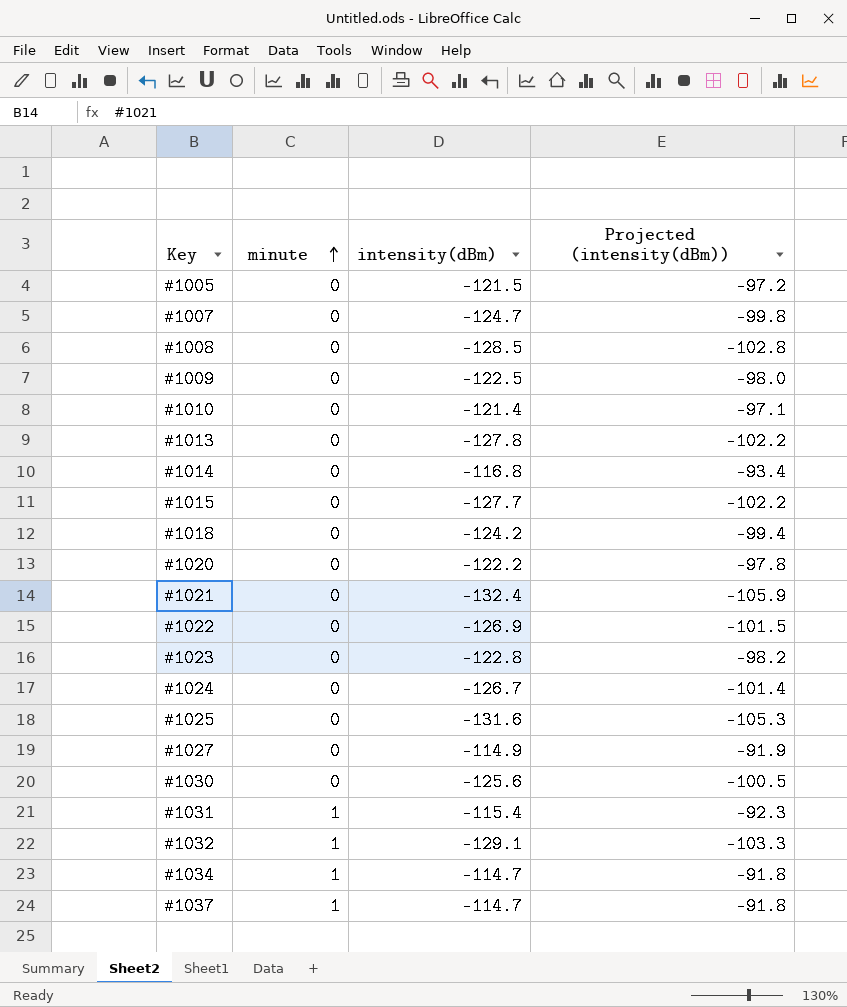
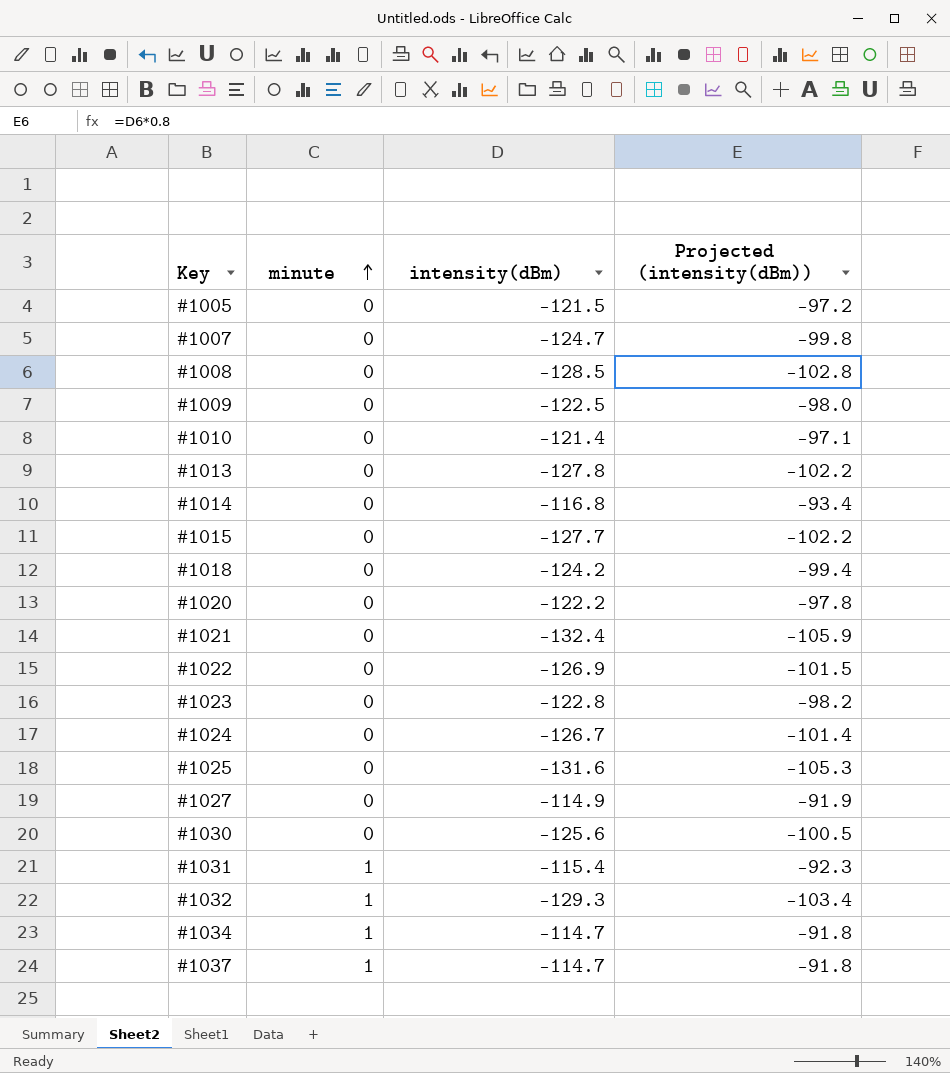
#1032 | intensity(dBm): -129.1 -> -129.3
#1032 | Projected (intensity(dBm)): -103.3 -> -103.4

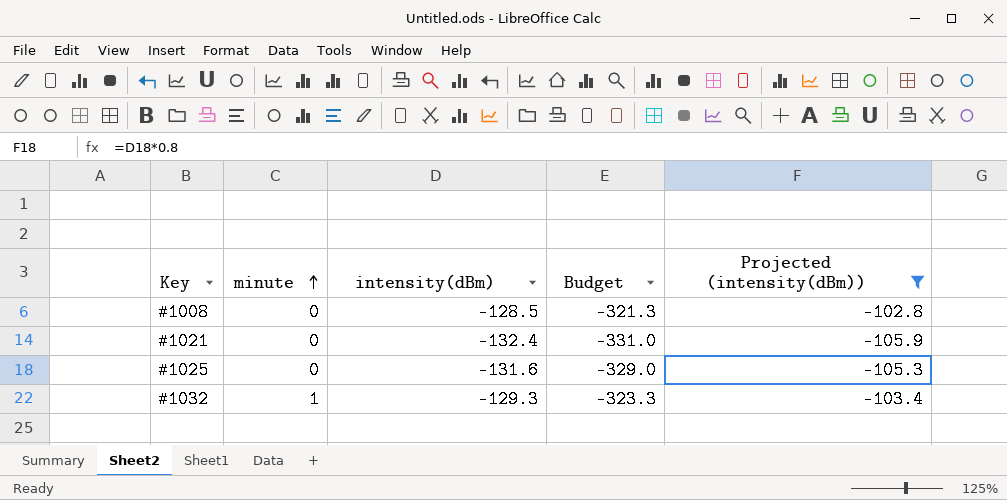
filter: none -> Projected (intensity(dBm)) <= -102.8
column Budget | formula: none -> [intensity(dBm)] * 2.5

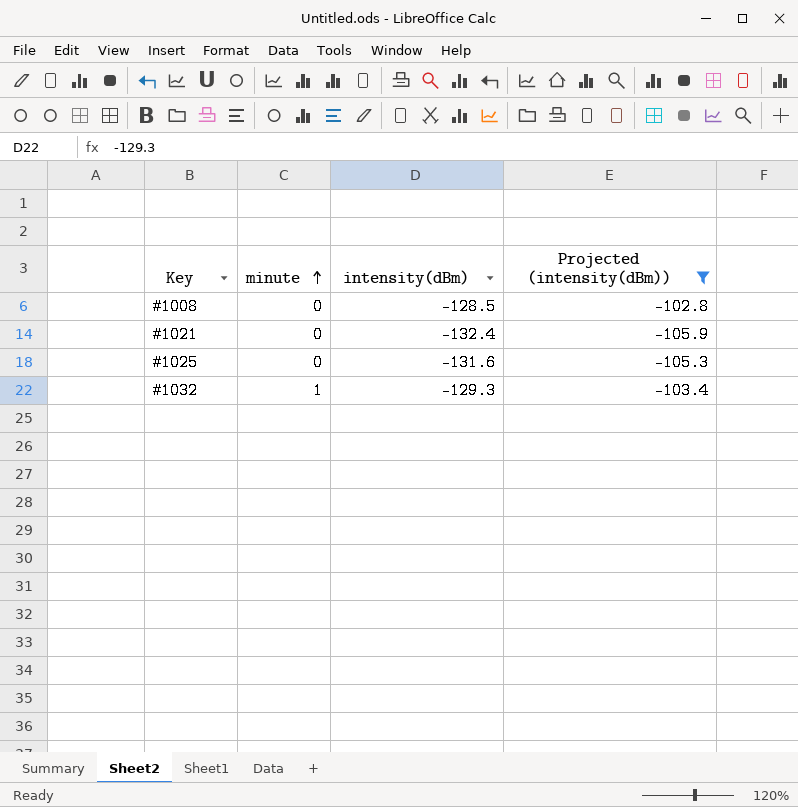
column Budget | formula: [intensity(dBm)] * 2.5 -> none

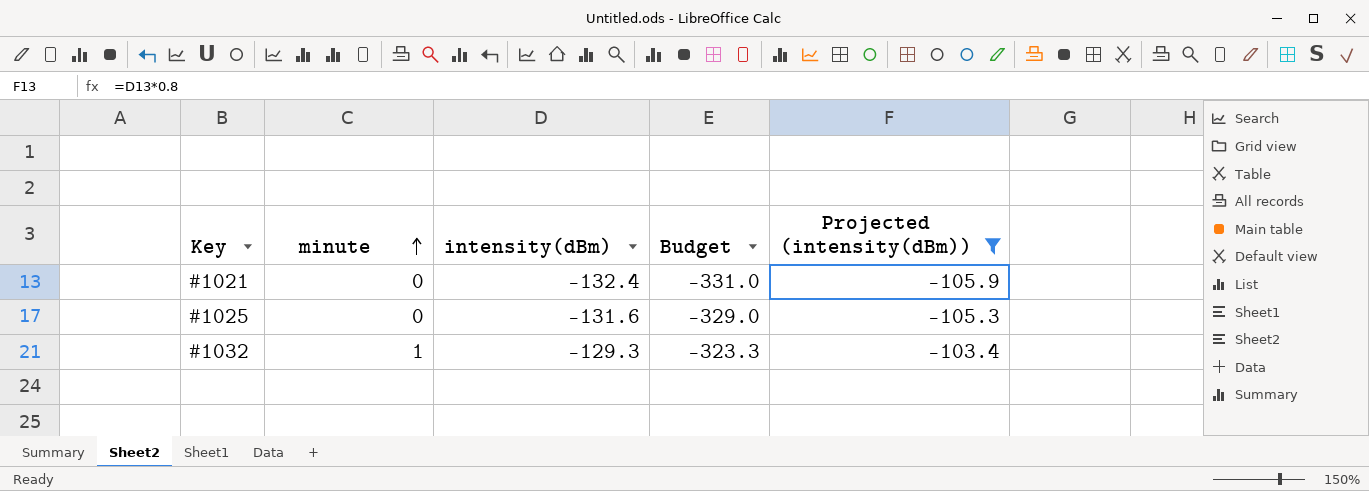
column Budget | formula: none -> [intensity(dBm)] * 2.5
row #1008: 0 | -128.5 | -102.8 -> none

